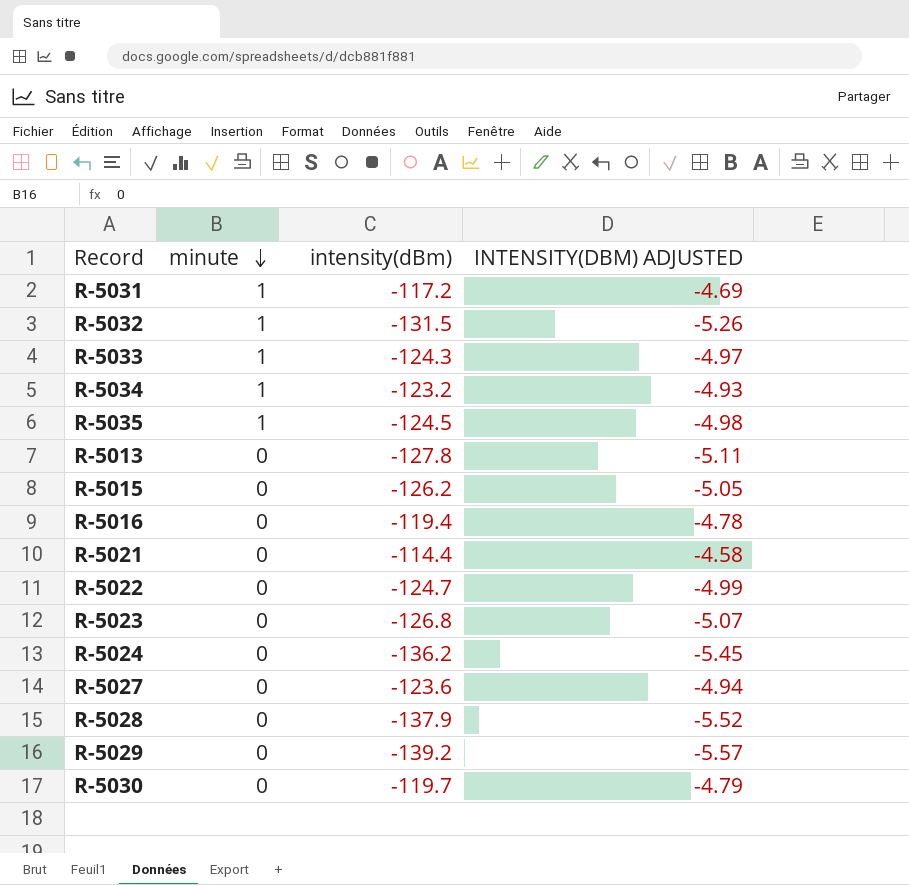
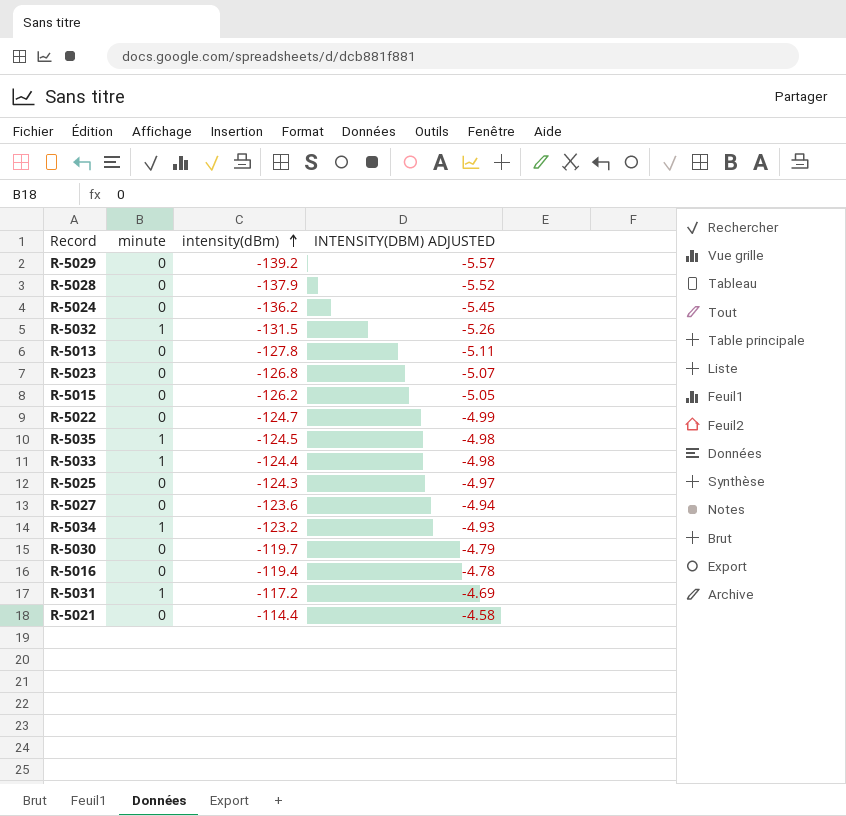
row order: minute descending -> intensity(dBm) ascending
R-5033 | intensity(dBm): -124.3 -> -124.4
R-5033 | INTENSITY(DBM) ADJUSTED: -4.97 -> -4.98
row R-5025: none -> 0 | -124.3 | -4.97

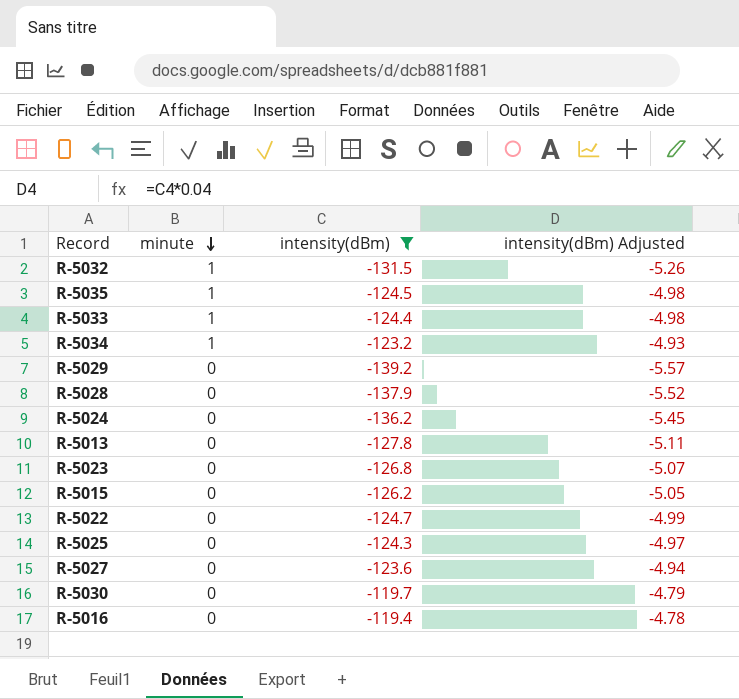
filter: none -> intensity(dBm) <= -119.4
row order: intensity(dBm) ascending -> minute descending
column name: INTENSITY(DBM) ADJUSTED -> intensity(dBm) Adjusted

